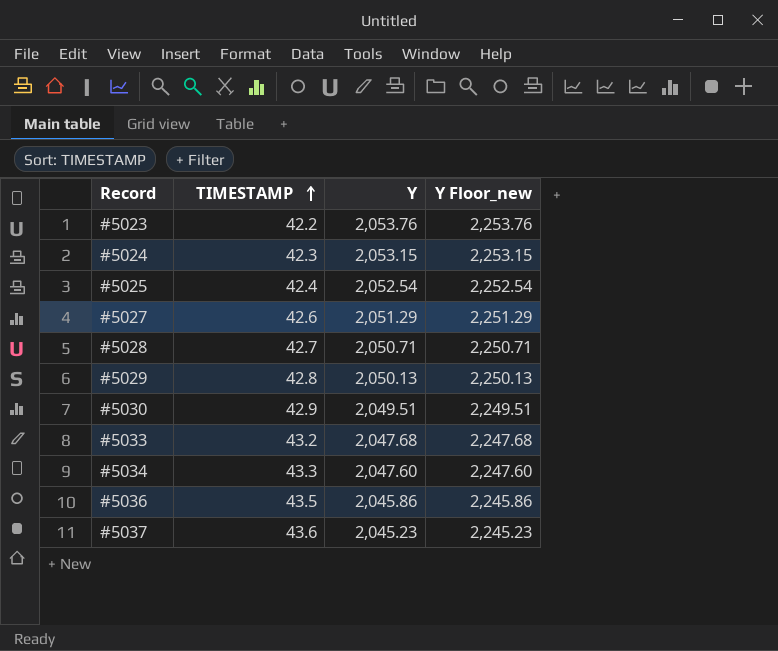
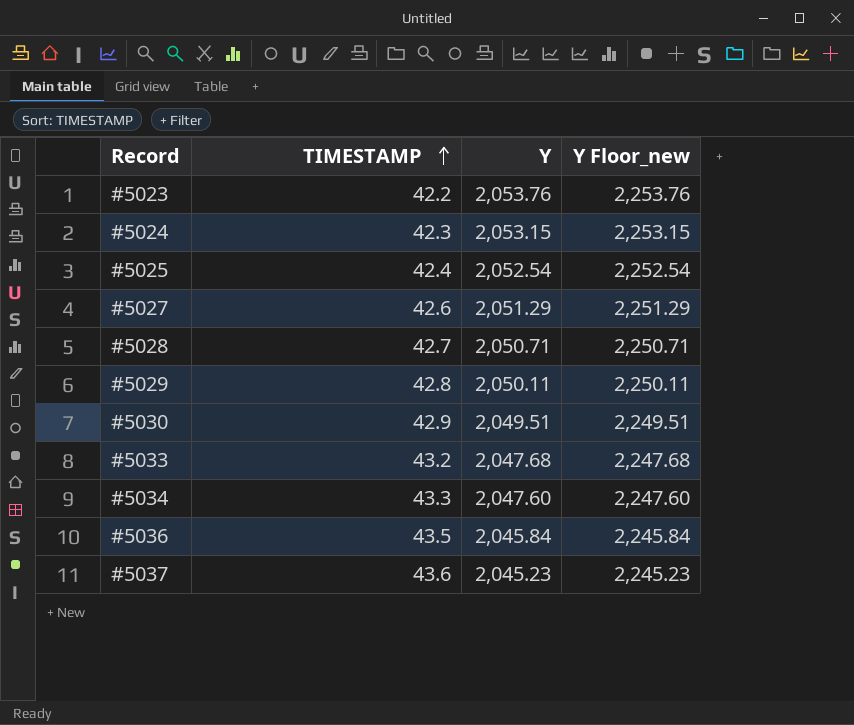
#5029 | Y: 2,050.13 -> 2,050.11
#5029 | Y Floor_new: 2,250.13 -> 2,250.11
#5036 | Y: 2,045.86 -> 2,045.84
#5036 | Y Floor_new: 2,245.86 -> 2,245.84

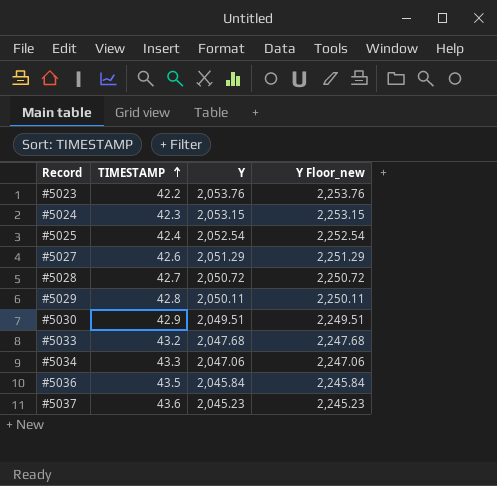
#5028 | Y: 2,050.71 -> 2,050.72
#5028 | Y Floor_new: 2,250.71 -> 2,250.72
#5034 | Y: 2,047.60 -> 2,047.06
#5034 | Y Floor_new: 2,247.60 -> 2,247.06

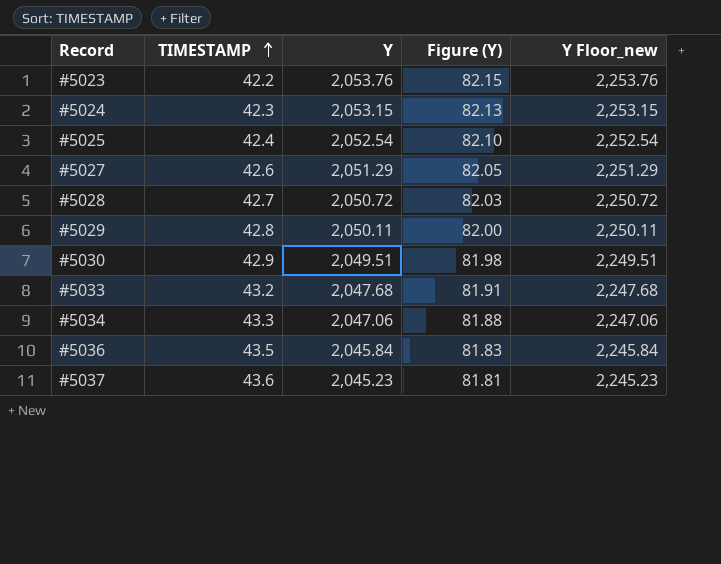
column Figure (Y) | formula: none -> [Y] * 0.04

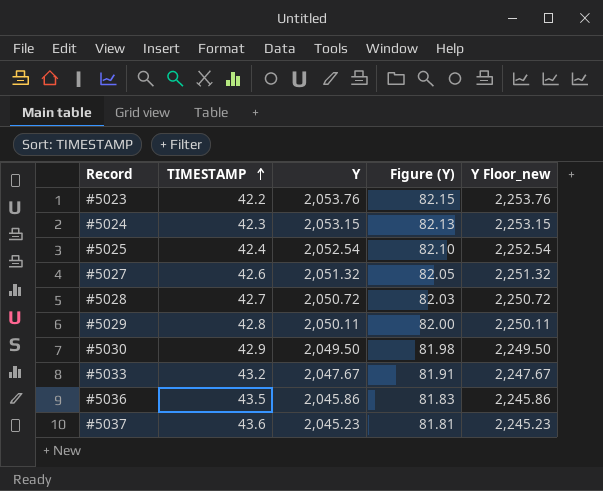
row #5034: 43.3 | 2,047.06 | 81.88 | 2,247.06 -> none
#5027 | Y: 2,051.29 -> 2,051.32
#5027 | Y Floor_new: 2,251.29 -> 2,251.32
#5030 | Y: 2,049.51 -> 2,049.50
#5030 | Y Floor_new: 2,249.51 -> 2,249.50
#5033 | Y: 2,047.68 -> 2,047.67
#5033 | Y Floor_new: 2,247.68 -> 2,247.67
#5036 | Y: 2,045.84 -> 2,045.86
#5036 | Y Floor_new: 2,245.84 -> 2,245.86

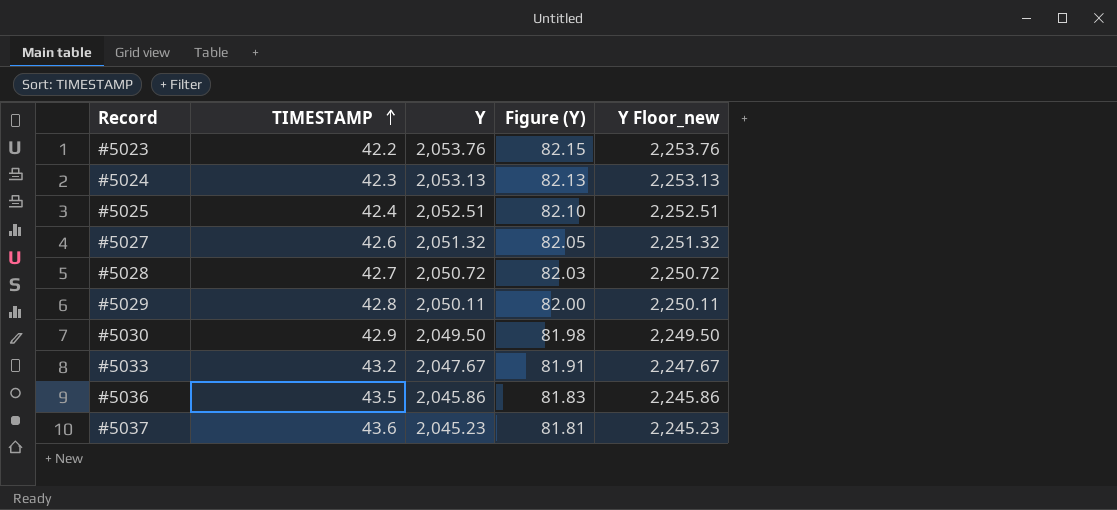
#5024 | Y: 2,053.15 -> 2,053.13
#5024 | Y Floor_new: 2,253.15 -> 2,253.13
#5025 | Y: 2,052.54 -> 2,052.51
#5025 | Y Floor_new: 2,252.54 -> 2,252.51

